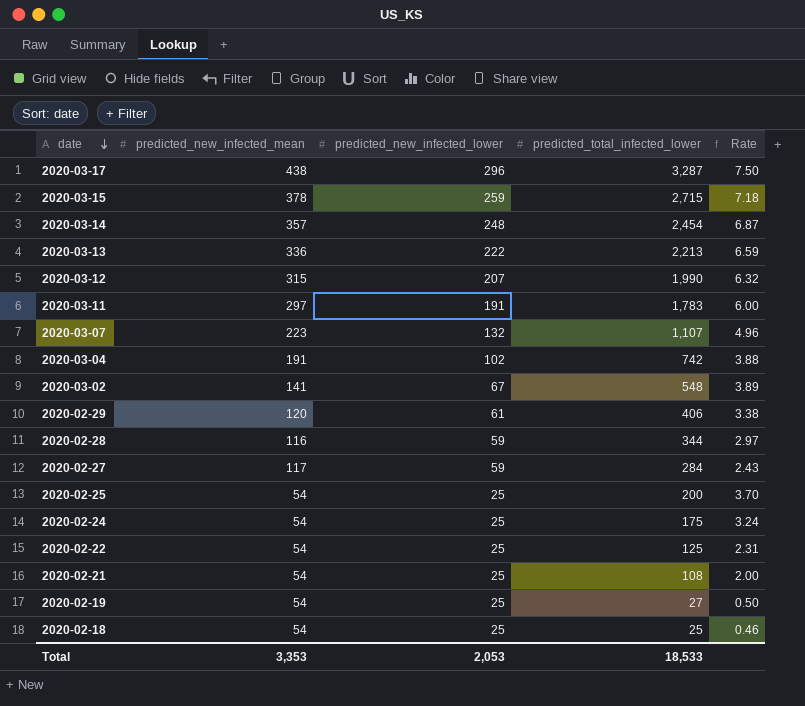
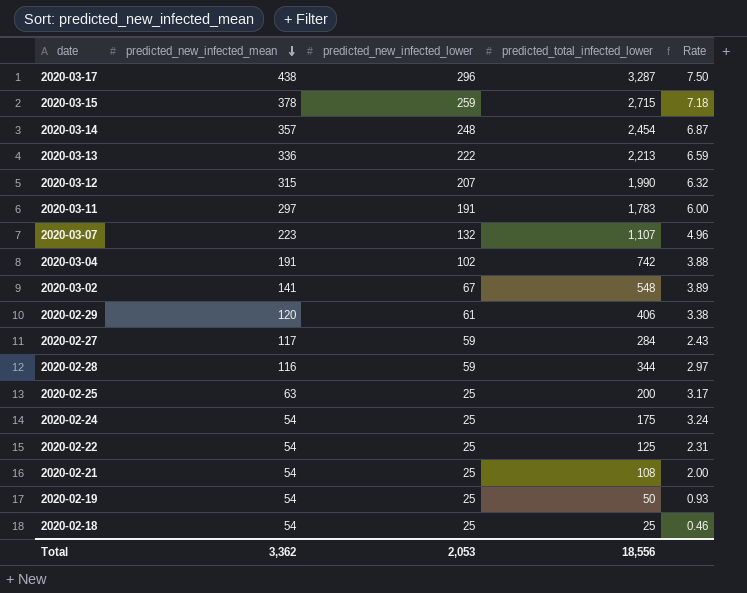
row order: date descending -> predicted_new_infected_mean descending
2020-02-25 | predicted_new_infected_mean: 54 -> 63
2020-02-25 | Rate: 3.70 -> 3.17
2020-02-19 | predicted_total_infected_lower: 27 -> 50
2020-02-19 | Rate: 0.50 -> 0.93
Total | predicted_new_infected_mean: 3,353 -> 3,362
Total | predicted_total_infected_lower: 18,533 -> 18,556

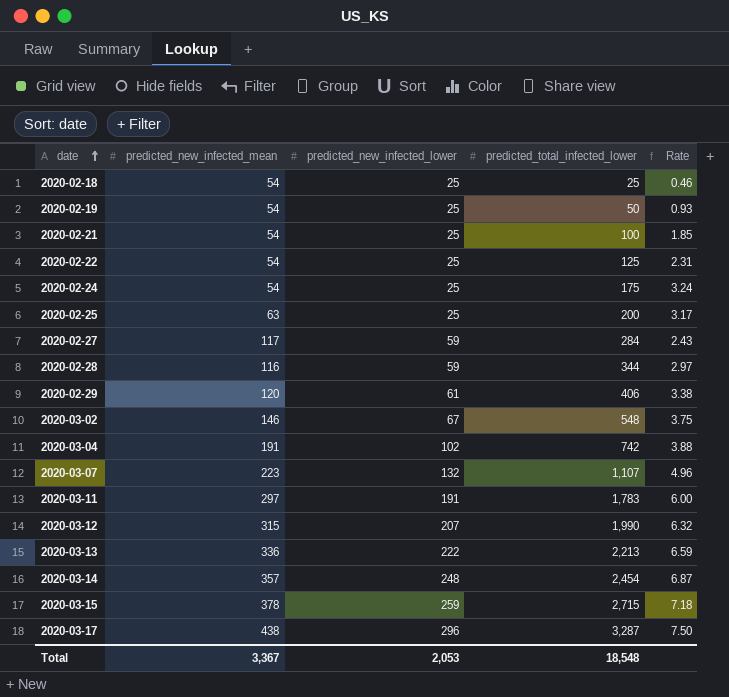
row order: predicted_new_infected_mean descending -> date ascending
2020-02-21 | predicted_total_infected_lower: 108 -> 100
2020-02-21 | Rate: 2.00 -> 1.85
2020-03-02 | predicted_new_infected_mean: 141 -> 146
2020-03-02 | Rate: 3.89 -> 3.75
Total | predicted_new_infected_mean: 3,362 -> 3,367
Total | predicted_total_infected_lower: 18,556 -> 18,548

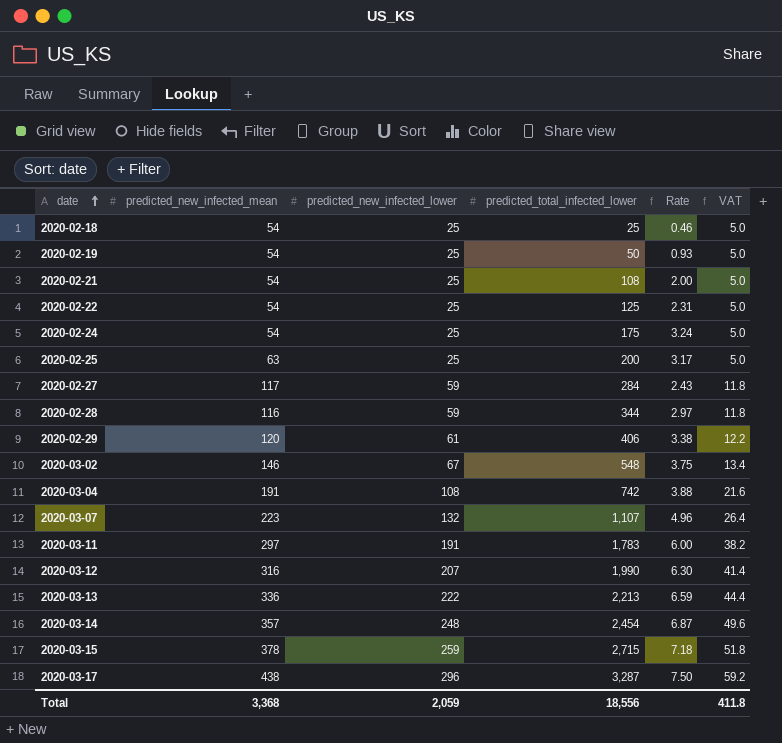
column VAT | formula: none -> [predicted_new_infected_lower] * 0.2
2020-02-21 | predicted_total_infected_lower: 100 -> 108
2020-02-21 | Rate: 1.85 -> 2.00
2020-03-04 | predicted_new_infected_lower: 102 -> 108
2020-03-12 | predicted_new_infected_mean: 315 -> 316
2020-03-12 | Rate: 6.32 -> 6.30
Total | predicted_new_infected_mean: 3,367 -> 3,368
Total | predicted_new_infected_lower: 2,053 -> 2,059
Total | predicted_total_infected_lower: 18,548 -> 18,556

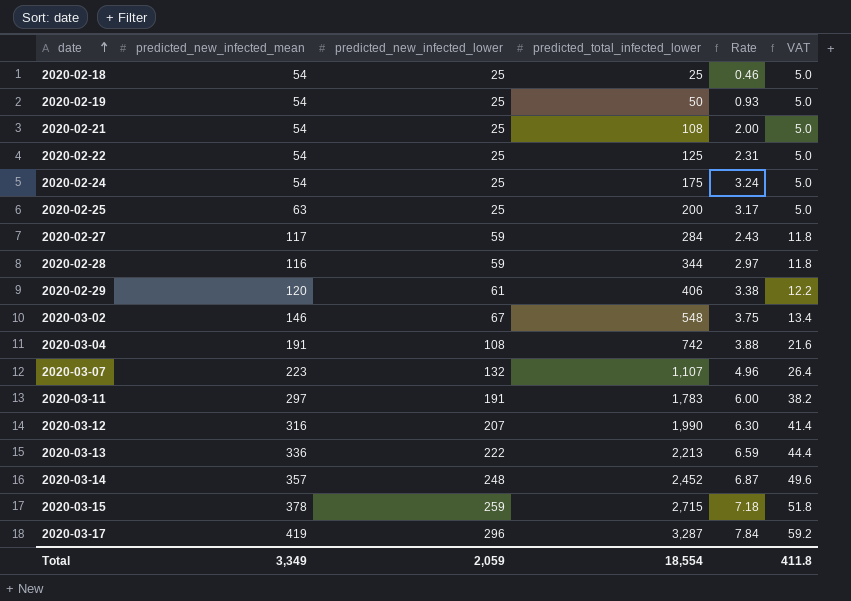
2020-03-14 | predicted_total_infected_lower: 2,454 -> 2,452
2020-03-17 | predicted_new_infected_mean: 438 -> 419
2020-03-17 | Rate: 7.50 -> 7.84
Total | predicted_new_infected_mean: 3,368 -> 3,349
Total | predicted_total_infected_lower: 18,556 -> 18,554

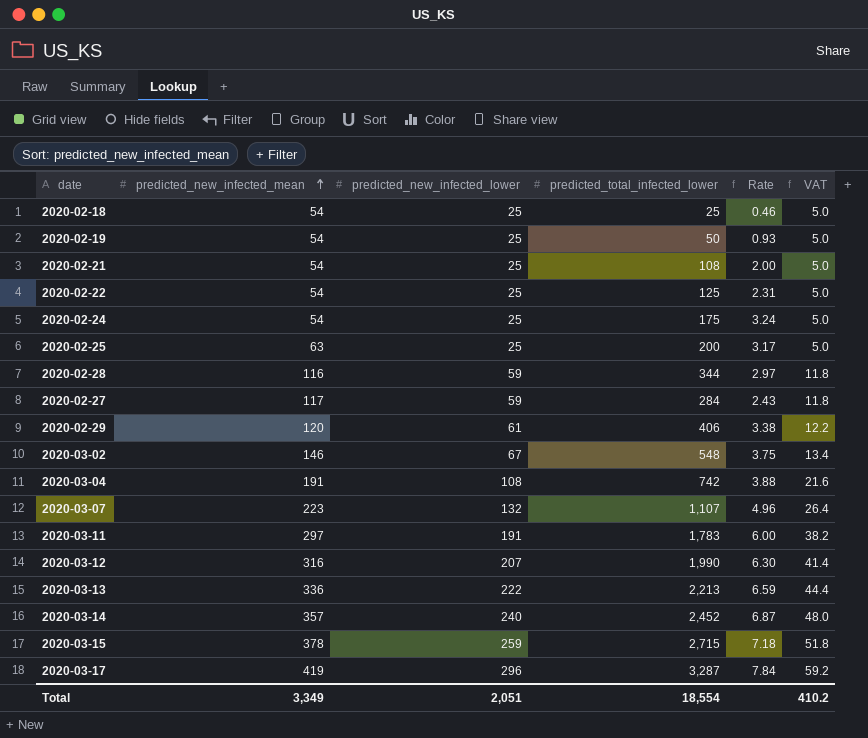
row order: date ascending -> predicted_new_infected_mean ascending
2020-03-14 | predicted_new_infected_lower: 248 -> 240
2020-03-14 | VAT: 49.6 -> 48.0
Total | predicted_new_infected_lower: 2,059 -> 2,051
Total | VAT: 411.8 -> 410.2

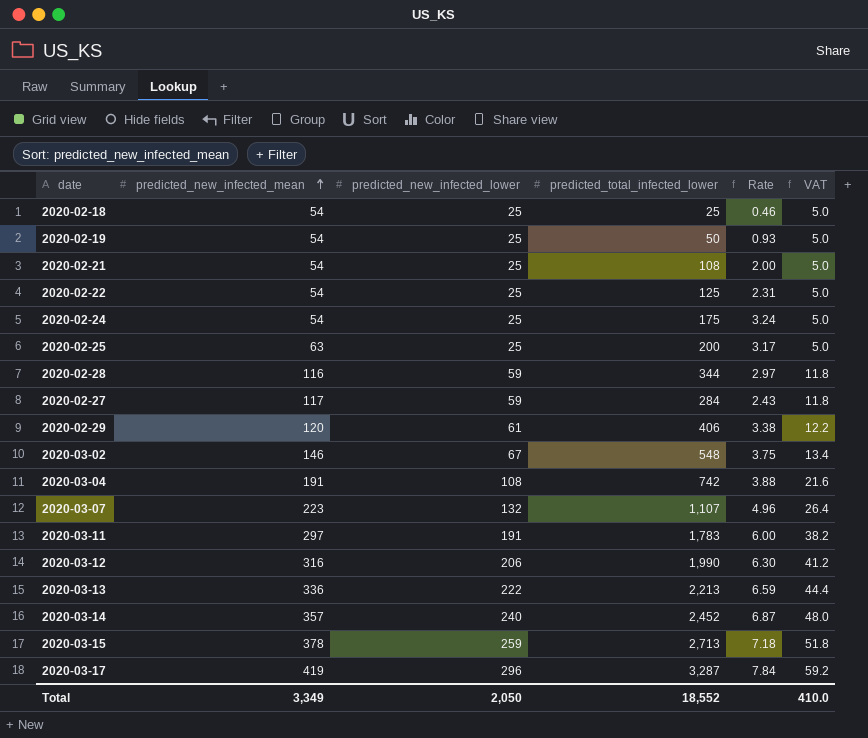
2020-03-12 | predicted_new_infected_lower: 207 -> 206
2020-03-12 | VAT: 41.4 -> 41.2
2020-03-15 | predicted_total_infected_lower: 2,715 -> 2,713
Total | predicted_new_infected_lower: 2,051 -> 2,050
Total | predicted_total_infected_lower: 18,554 -> 18,552
Total | VAT: 410.2 -> 410.0

